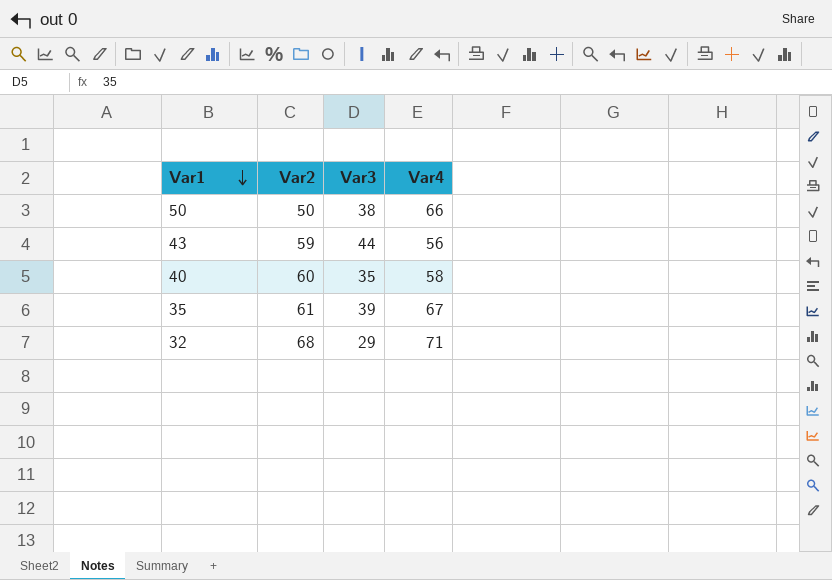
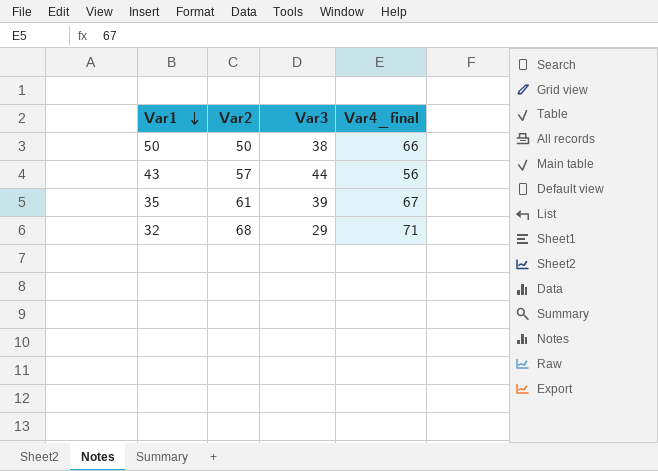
column name: Var4 -> Var4_final
row 40: 60 | 35 | 58 -> none
43 | Var2: 59 -> 57

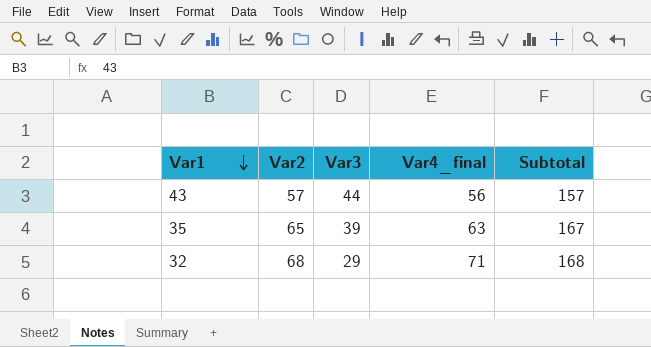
column Subtotal | formula: none -> [Var2] + [Var3] + [Var4_final]
row 50: 50 | 38 | 66 -> none
35 | Var2: 61 -> 65
35 | Var4_final: 67 -> 63

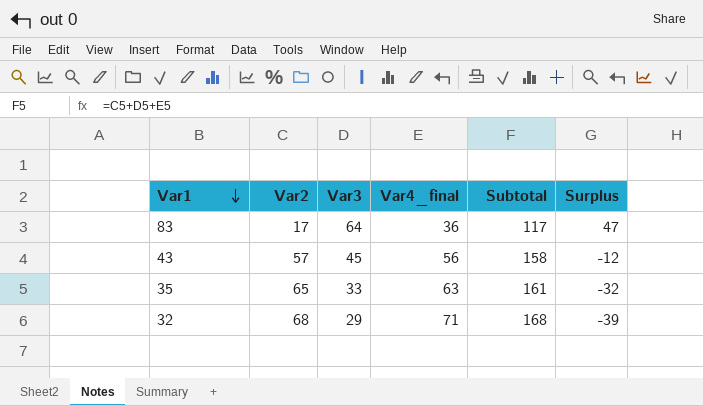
column Surplus | formula: none -> [Var3] - [Var2]
row 83: none -> 17 | 64 | 36 | 117 | 47
43 | Var3: 44 -> 45
43 | Subtotal: 157 -> 158
35 | Var3: 39 -> 33
35 | Subtotal: 167 -> 161

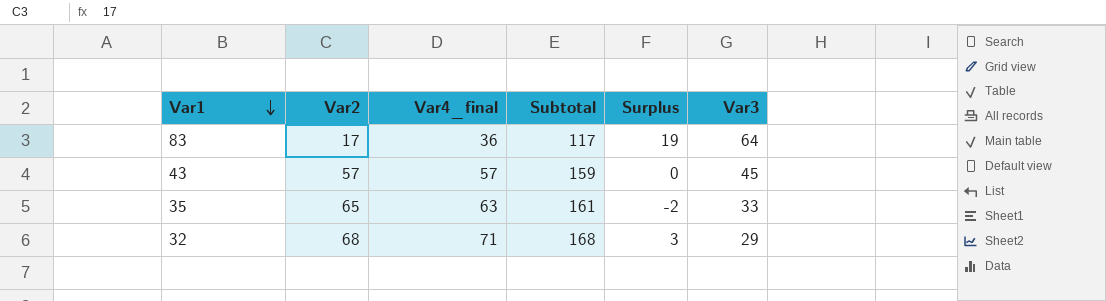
column Surplus | formula: [Var3] - [Var2] -> [Var4_final] - [Var2]
column Var3 | position: 3 -> 6
43 | Var4_final: 56 -> 57
43 | Subtotal: 158 -> 159

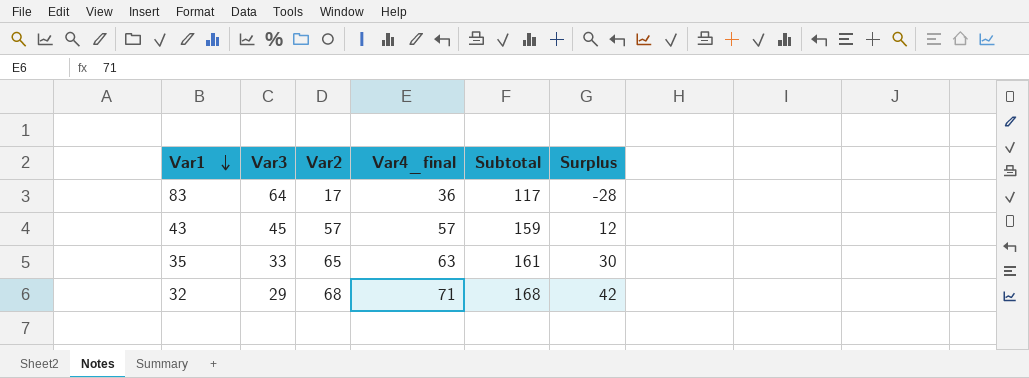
column Var3 | position: 6 -> 2
column Surplus | formula: [Var4_final] - [Var2] -> [Var4_final] - [Var3]

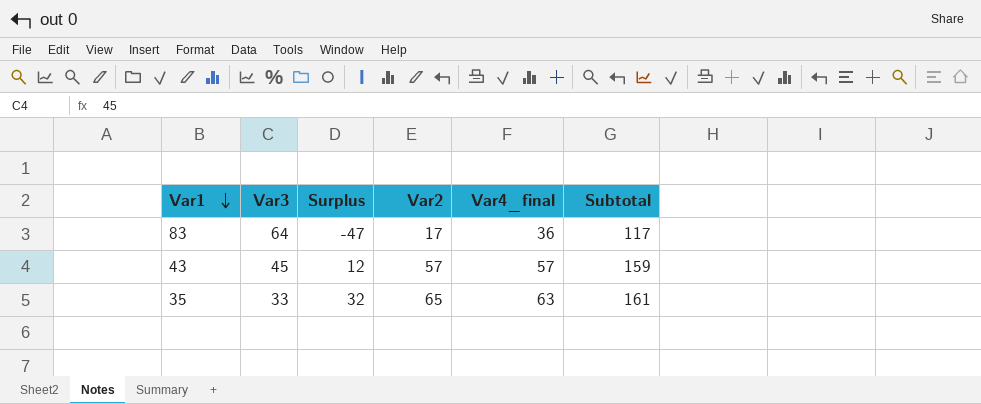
column Surplus | formula: [Var4_final] - [Var3] -> [Var2] - [Var3]
column Surplus | position: 6 -> 3
row 32: 29 | 68 | 71 | 168 | 42 -> none

